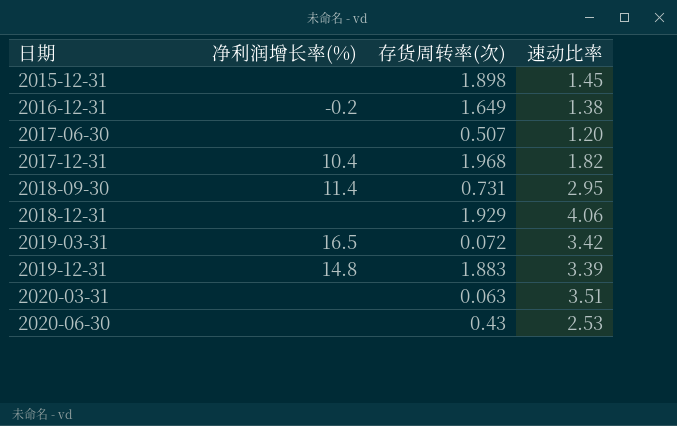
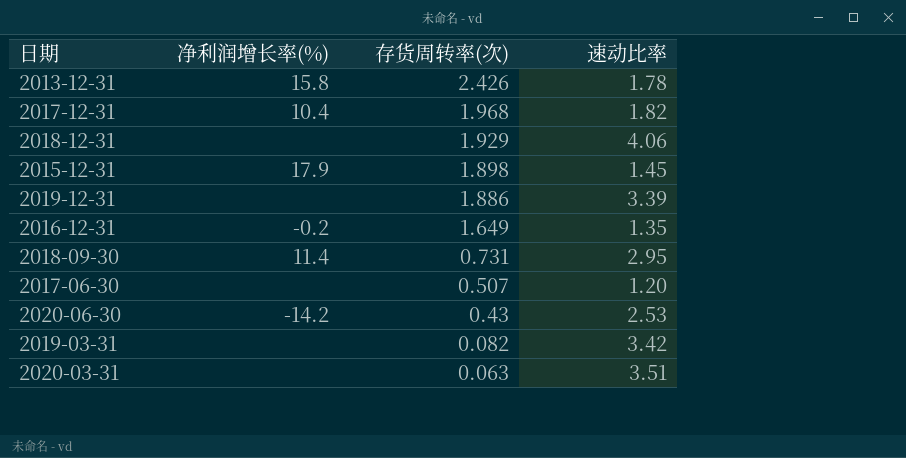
row order: 日期 ascending -> 存货周转率(次) descending
row 2013-12-31: none -> 15.8 | 2.426 | 1.78
2015-12-31 | 净利润增长率(%): none -> 17.9
2019-12-31 | 净利润增长率(%): 14.8 -> none
2019-12-31 | 存货周转率(次): 1.883 -> 1.886
2016-12-31 | 速动比率: 1.38 -> 1.35
2020-06-30 | 净利润增长率(%): none -> -14.2
2019-03-31 | 净利润增长率(%): 16.5 -> none
2019-03-31 | 存货周转率(次): 0.072 -> 0.082

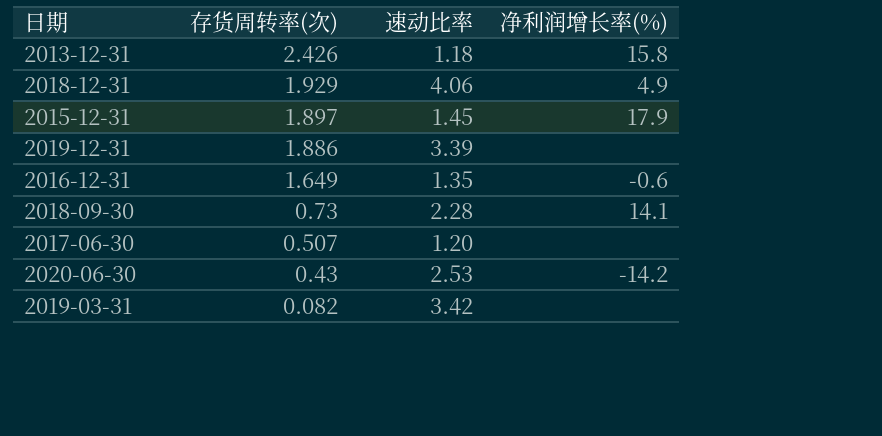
column 净利润增长率(%) | position: 2 -> 4
row 2017-12-31: 10.4 | 1.968 | 1.82 -> none
row 2020-03-31: none | 0.063 | 3.51 -> none
2013-12-31 | 速动比率: 1.78 -> 1.18
2018-12-31 | 净利润增长率(%): none -> 4.9
2015-12-31 | 存货周转率(次): 1.898 -> 1.897
2016-12-31 | 净利润增长率(%): -0.2 -> -0.6
2018-09-30 | 存货周转率(次): 0.731 -> 0.73
2018-09-30 | 速动比率: 2.95 -> 2.28
2018-09-30 | 净利润增长率(%): 11.4 -> 14.1

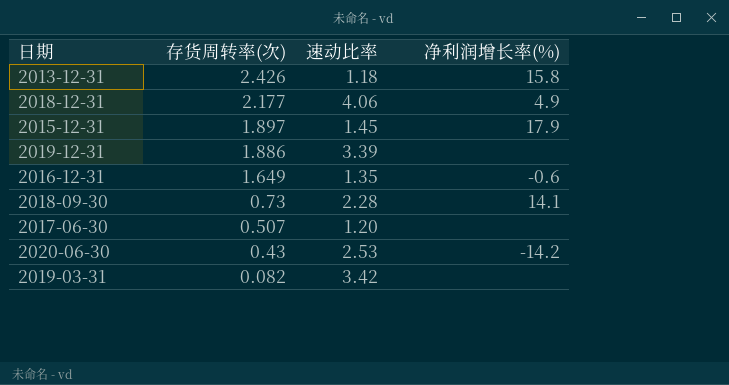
2018-12-31 | 存货周转率(次): 1.929 -> 2.177

